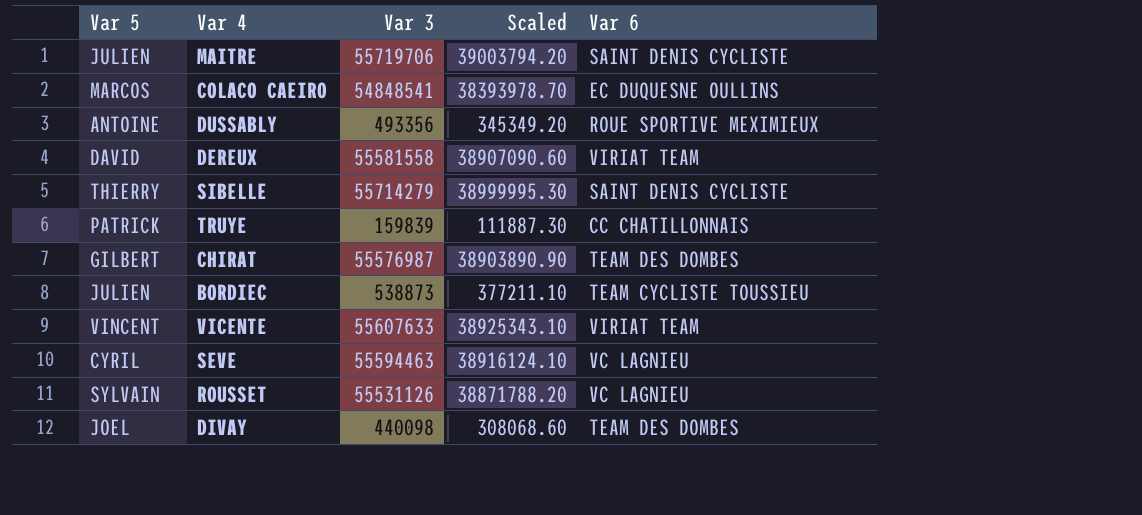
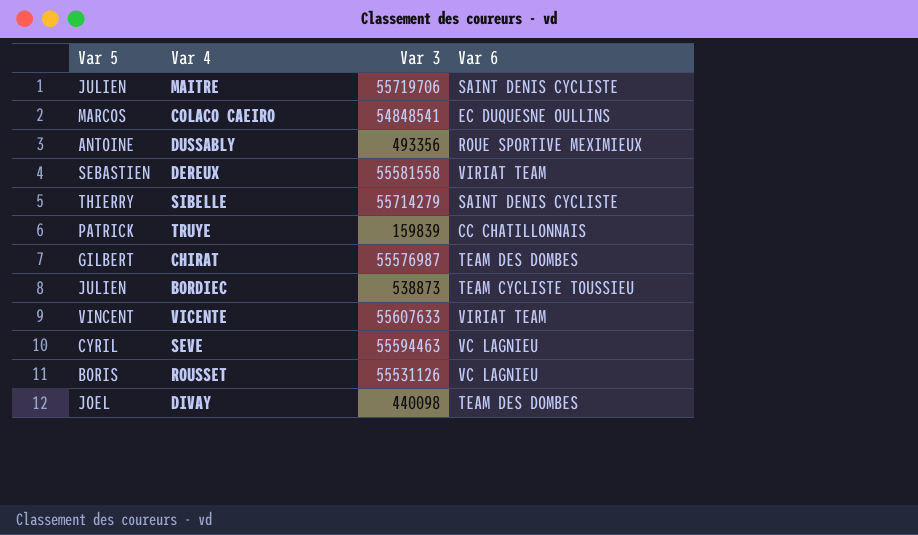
column Scaled | formula: [Var 3] * 0.7 -> none
DEREUX | Var 5: DAVID -> SEBASTIEN
ROUSSET | Var 5: SYLVAIN -> BORIS

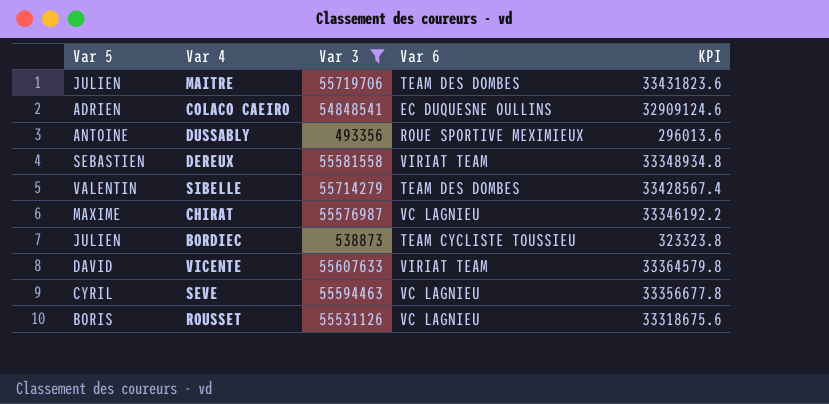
filter: none -> Var 3 >= 493356
column KPI | formula: none -> [Var 3] * 0.6
MAITRE | Var 6: SAINT DENIS CYCLISTE -> TEAM DES DOMBES
COLACO CAEIRO | Var 5: MARCOS -> ADRIEN
SIBELLE | Var 5: THIERRY -> VALENTIN
SIBELLE | Var 6: SAINT DENIS CYCLISTE -> TEAM DES DOMBES
CHIRAT | Var 5: GILBERT -> MAXIME
CHIRAT | Var 6: TEAM DES DOMBES -> VC LAGNIEU
VICENTE | Var 5: VINCENT -> DAVID

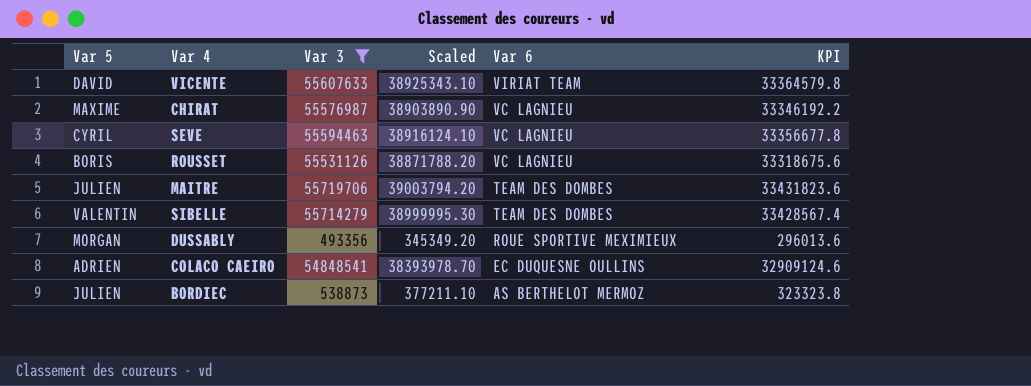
row order: none -> Var 6 descending
column Scaled | formula: none -> [Var 3] * 0.7
row DEREUX: SEBASTIEN | 55581558 | VIRIAT TEAM | 33348934.8 -> none
DUSSABLY | Var 5: ANTOINE -> MORGAN
BORDIEC | Var 6: TEAM CYCLISTE TOUSSIEU -> AS BERTHELOT MERMOZ

